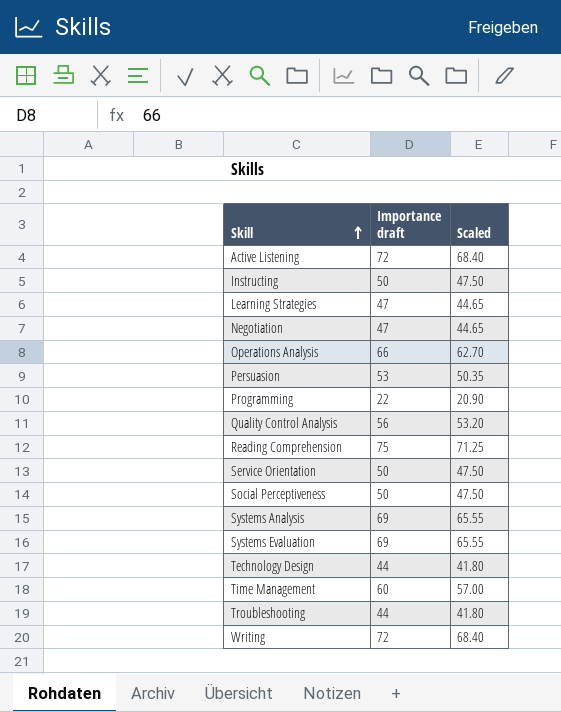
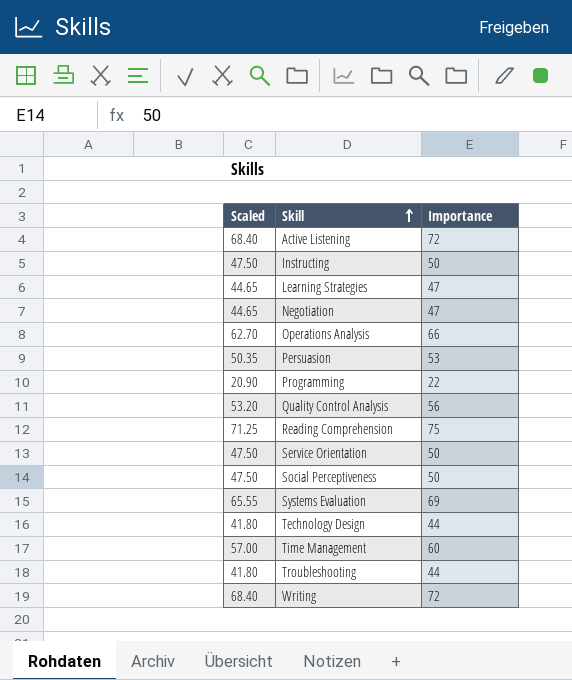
column Scaled | position: 3 -> 1
column name: Importance draft -> Importance
row Systems Analysis: 69 | 65.55 -> none

